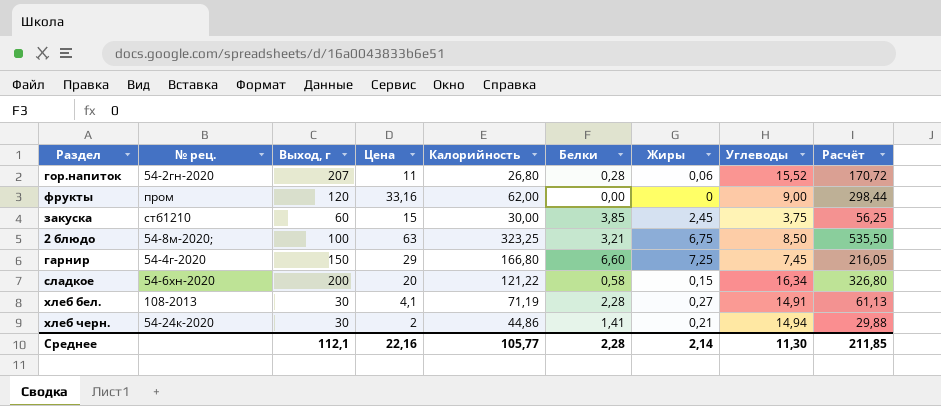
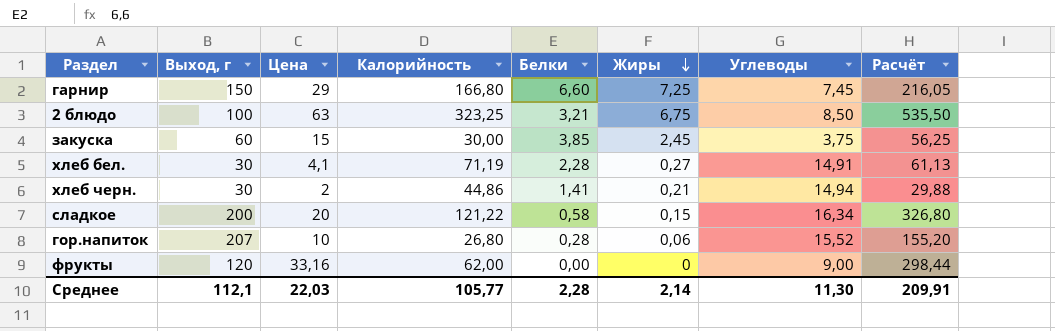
row order: none -> Жиры descending
column № рец. | position: 2 -> none
гор.напиток | Цена: 11 -> 10
гор.напиток | Расчёт: 170,72 -> 155,20
Среднее | Цена: 22,16 -> 22,03
Среднее | Расчёт: 211,85 -> 209,91

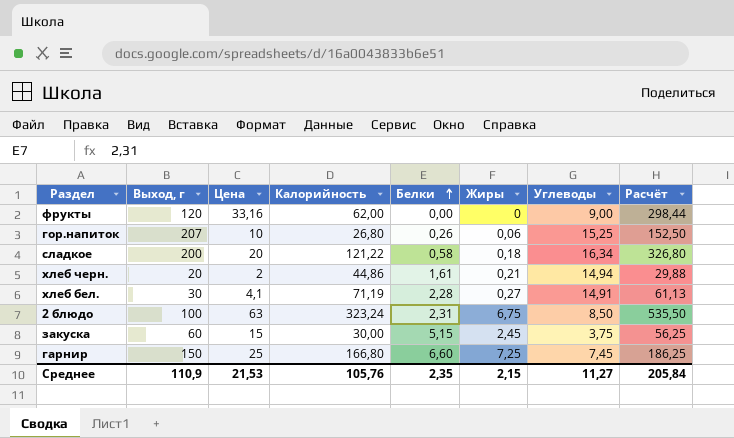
row order: Жиры descending -> Белки ascending
гор.напиток | Белки: 0,28 -> 0,26
гор.напиток | Углеводы: 15,52 -> 15,25
гор.напиток | Расчёт: 155,20 -> 152,50
сладкое | Жиры: 0,15 -> 0,18
хлеб черн. | Выход, г: 30 -> 20
хлеб черн. | Белки: 1,41 -> 1,61
2 блюдо | Калорийность: 323,25 -> 323,24
2 блюдо | Белки: 3,21 -> 2,31
закуска | Белки: 3,85 -> 5,15
гарнир | Цена: 29 -> 25
гарнир | Расчёт: 216,05 -> 186,25
Среднее | Выход, г: 112,1 -> 110,9
Среднее | Цена: 22,03 -> 21,53
Среднее | Калорийность: 105,77 -> 105,76
Среднее | Белки: 2,28 -> 2,35
Среднее | Жиры: 2,14 -> 2,15
Среднее | Углеводы: 11,30 -> 11,27
Среднее | Расчёт: 209,91 -> 205,84

